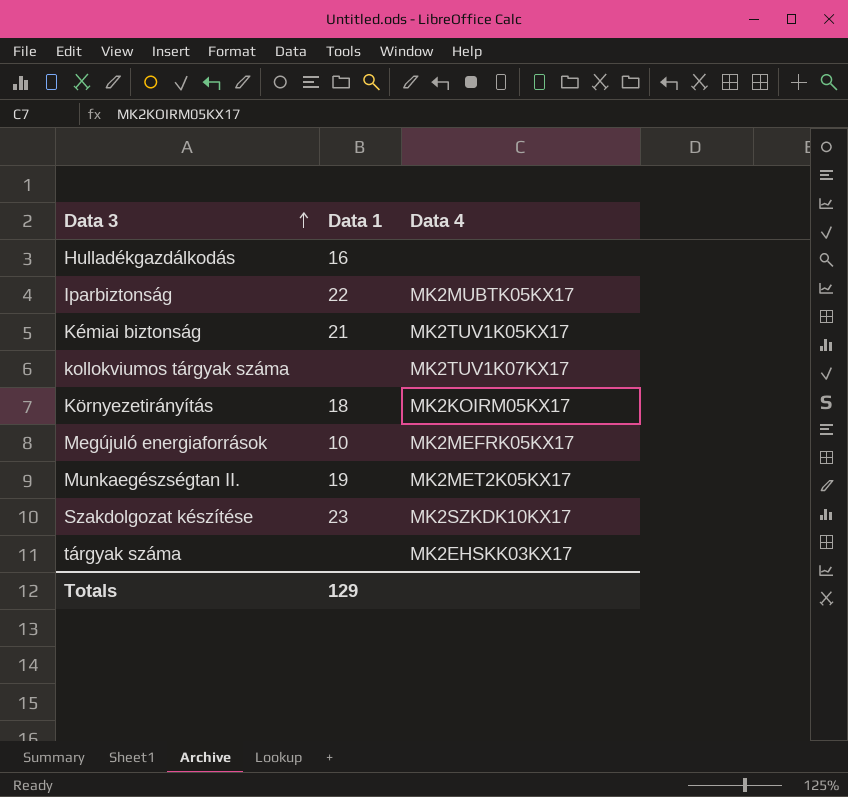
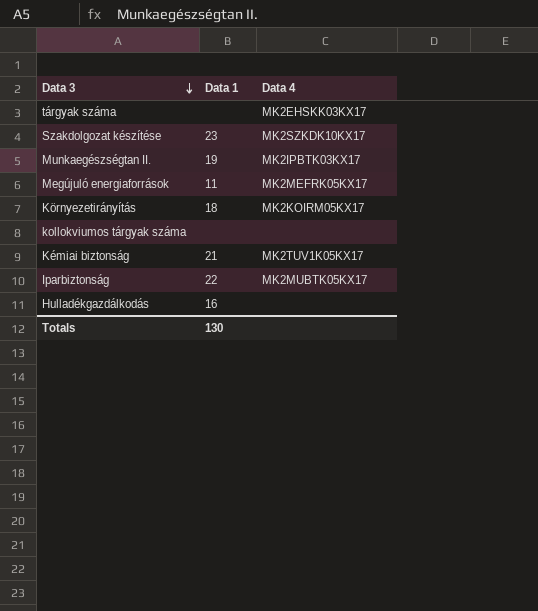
row order: Data 3 ascending -> Data 3 descending
Munkaegészségtan II. | Data 4: MK2MET2K05KX17 -> MK2IPBTK03KX17
Megújuló energiaforrások | Data 1: 10 -> 11
kollokviumos tárgyak száma | Data 4: MK2TUV1K07KX17 -> none
Totals | Data 1: 129 -> 130

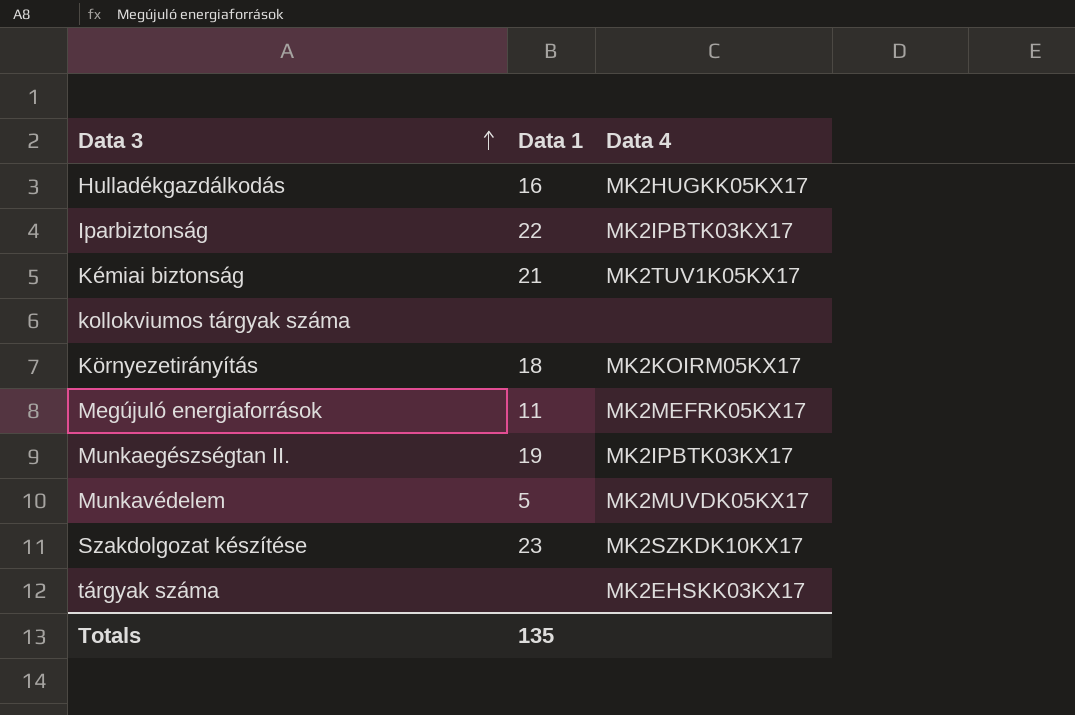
row order: Data 3 descending -> Data 3 ascending
Hulladékgazdálkodás | Data 4: none -> MK2HUGKK05KX17
Iparbiztonság | Data 4: MK2MUBTK05KX17 -> MK2IPBTK03KX17
row Munkavédelem: none -> 5 | MK2MUVDK05KX17
Totals | Data 1: 130 -> 135

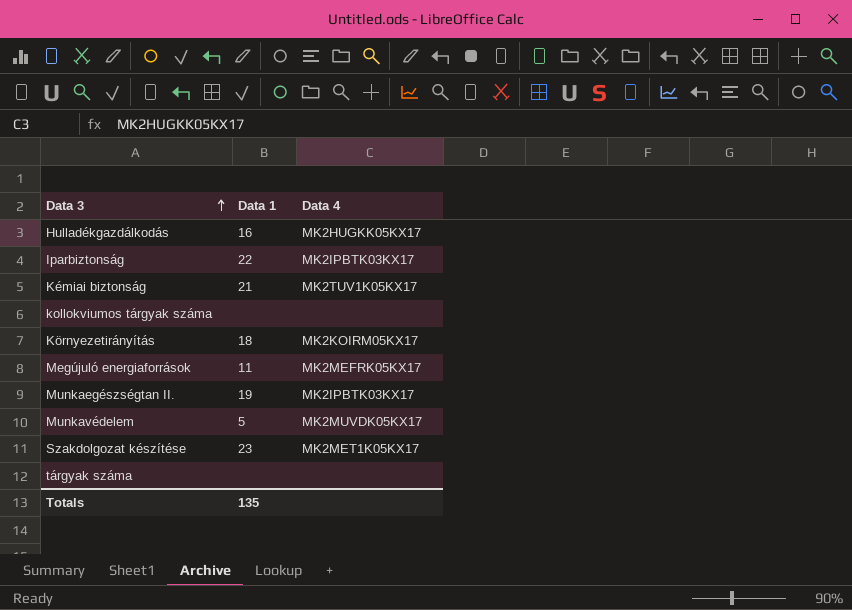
Szakdolgozat készítése | Data 4: MK2SZKDK10KX17 -> MK2MET1K05KX17
tárgyak száma | Data 4: MK2EHSKK03KX17 -> none

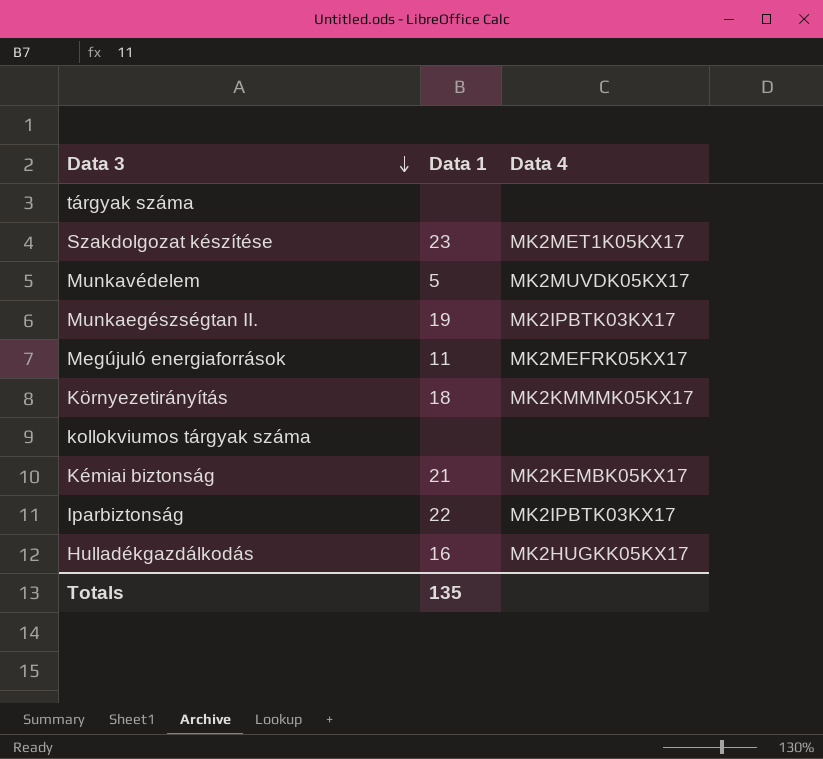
row order: Data 3 ascending -> Data 3 descending
Környezetirányítás | Data 4: MK2KOIRM05KX17 -> MK2KMMMK05KX17
Kémiai biztonság | Data 4: MK2TUV1K05KX17 -> MK2KEMBK05KX17

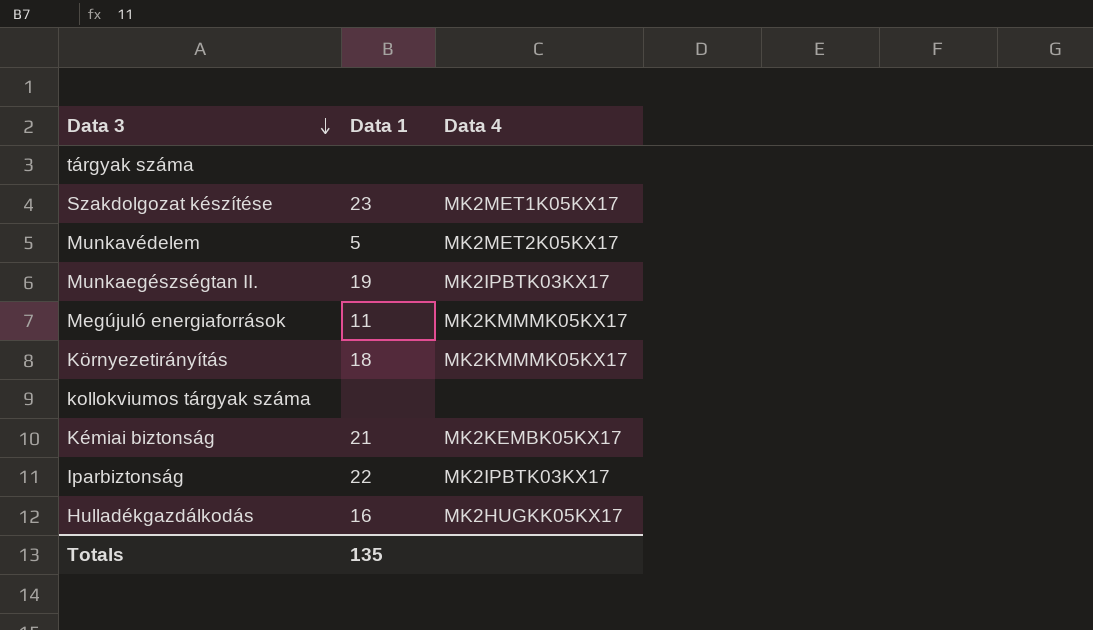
Munkavédelem | Data 4: MK2MUVDK05KX17 -> MK2MET2K05KX17
Megújuló energiaforrások | Data 4: MK2MEFRK05KX17 -> MK2KMMMK05KX17

